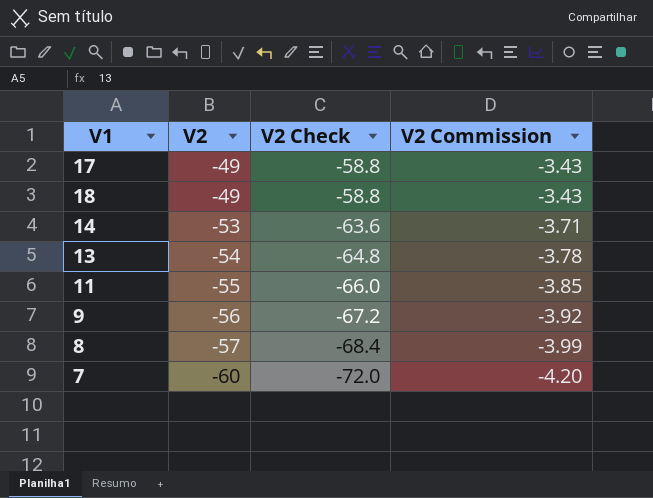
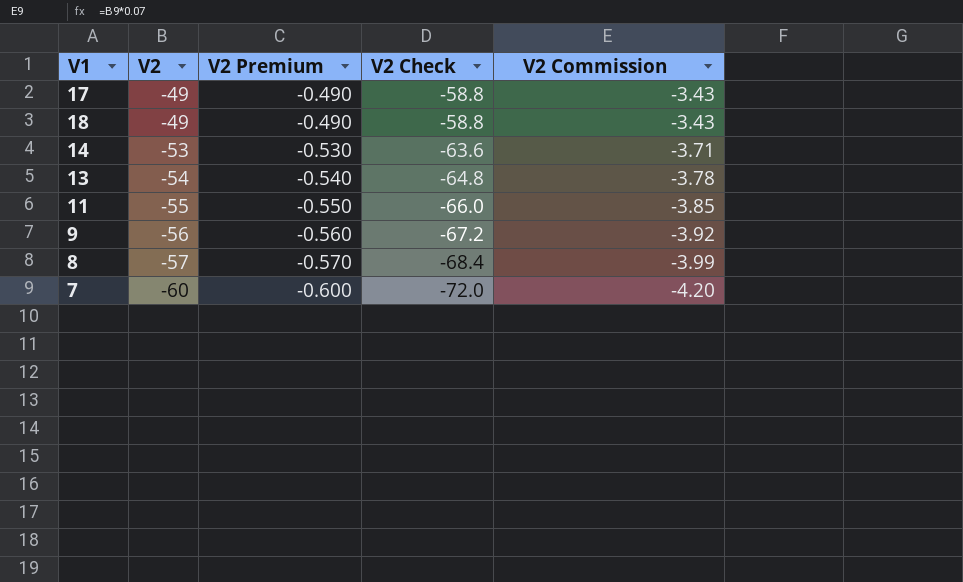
column V2 Premium | formula: none -> [V2] * 0.01

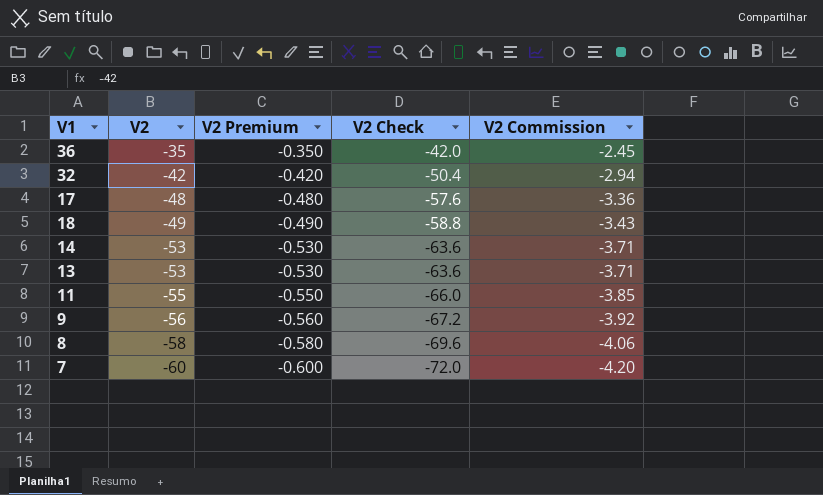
row 36: none -> -35 | -0.350 | -42.0 | -2.45
row 32: none -> -42 | -0.420 | -50.4 | -2.94
17 | V2: -49 -> -48
17 | V2 Premium: -0.490 -> -0.480
17 | V2 Check: -58.8 -> -57.6
17 | V2 Commission: -3.43 -> -3.36
13 | V2: -54 -> -53
13 | V2 Premium: -0.540 -> -0.530
13 | V2 Check: -64.8 -> -63.6
13 | V2 Commission: -3.78 -> -3.71
8 | V2: -57 -> -58
8 | V2 Premium: -0.570 -> -0.580
8 | V2 Check: -68.4 -> -69.6
8 | V2 Commission: -3.99 -> -4.06

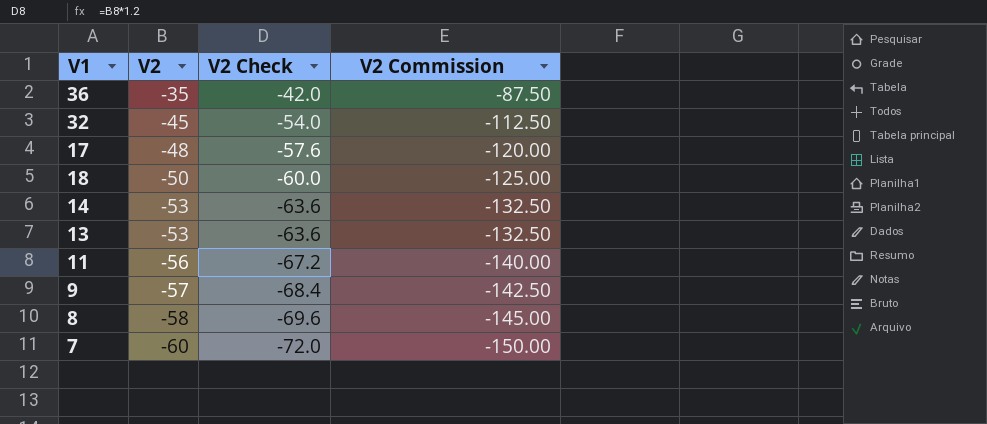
column V2 Premium | formula: [V2] * 0.01 -> none
column V2 Commission | formula: [V2] * 0.07 -> [V2] * 2.5
32 | V2: -42 -> -45
32 | V2 Check: -50.4 -> -54.0
18 | V2: -49 -> -50
18 | V2 Check: -58.8 -> -60.0
11 | V2: -55 -> -56
11 | V2 Check: -66.0 -> -67.2
9 | V2: -56 -> -57
9 | V2 Check: -67.2 -> -68.4

